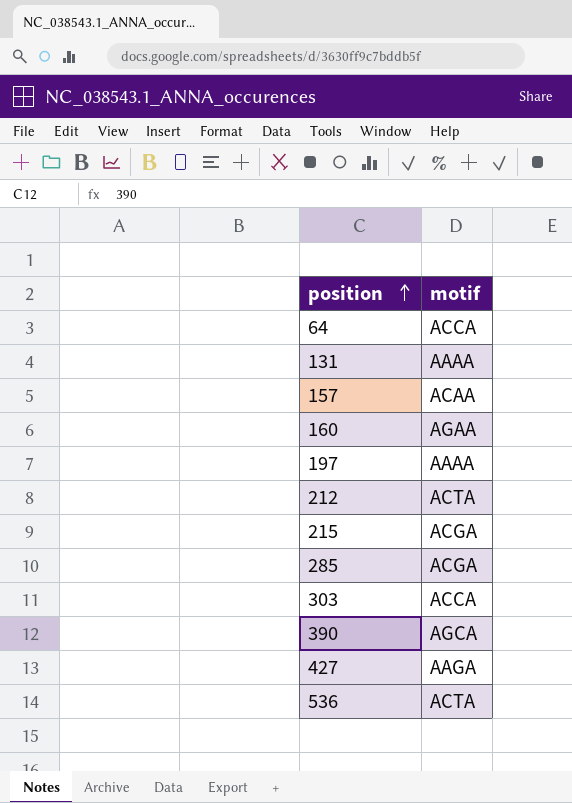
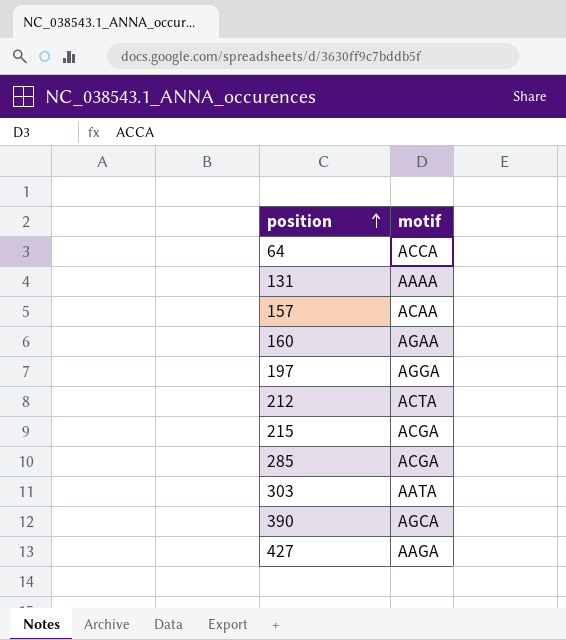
row 536: ACTA -> none
197 | motif: AAAA -> AGGA
303 | motif: ACCA -> AATA

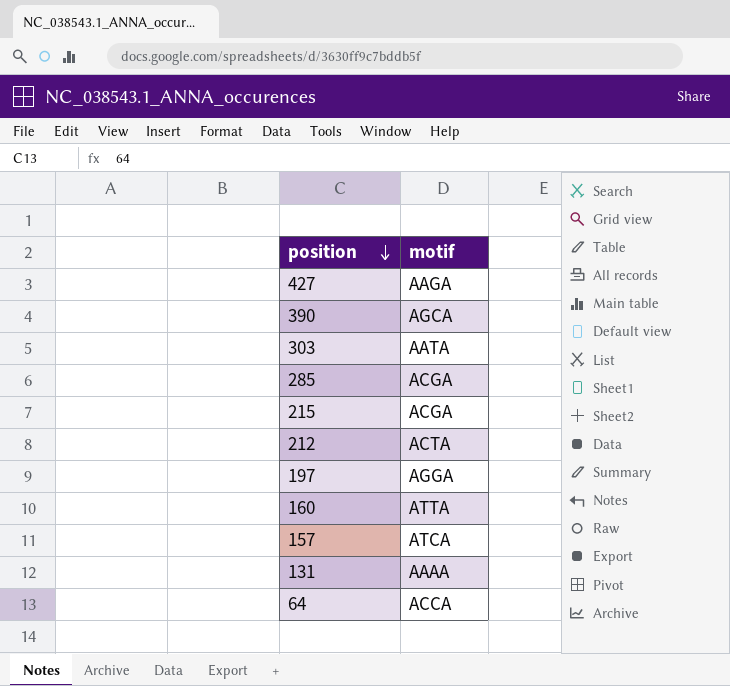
row order: position ascending -> position descending
160 | motif: AGAA -> ATTA
157 | motif: ACAA -> ATCA

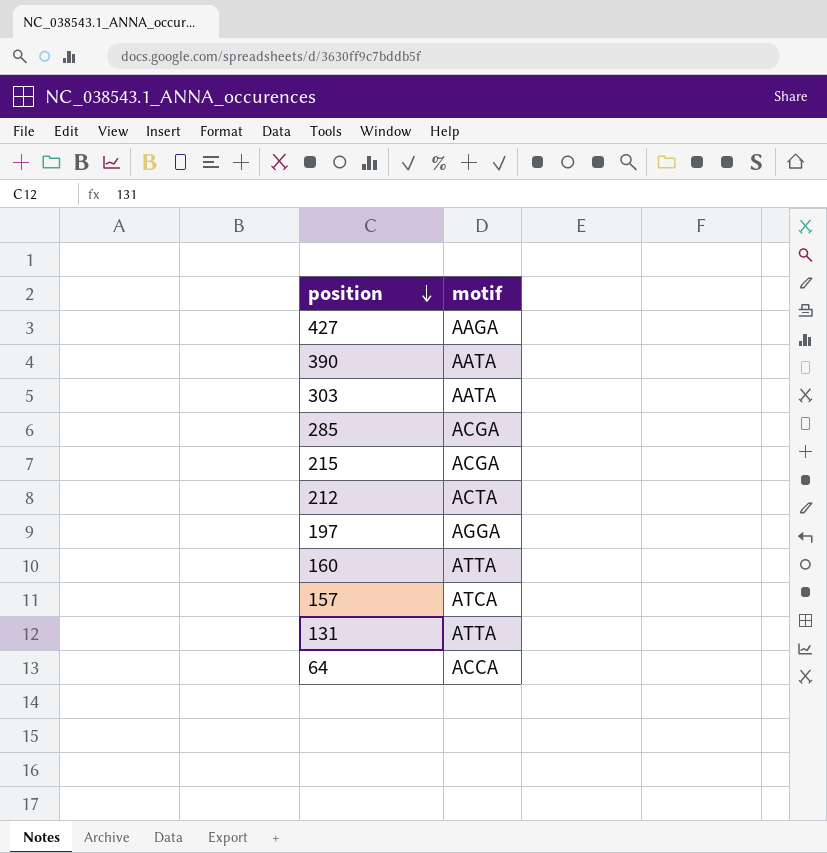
390 | motif: AGCA -> AATA
131 | motif: AAAA -> ATTA

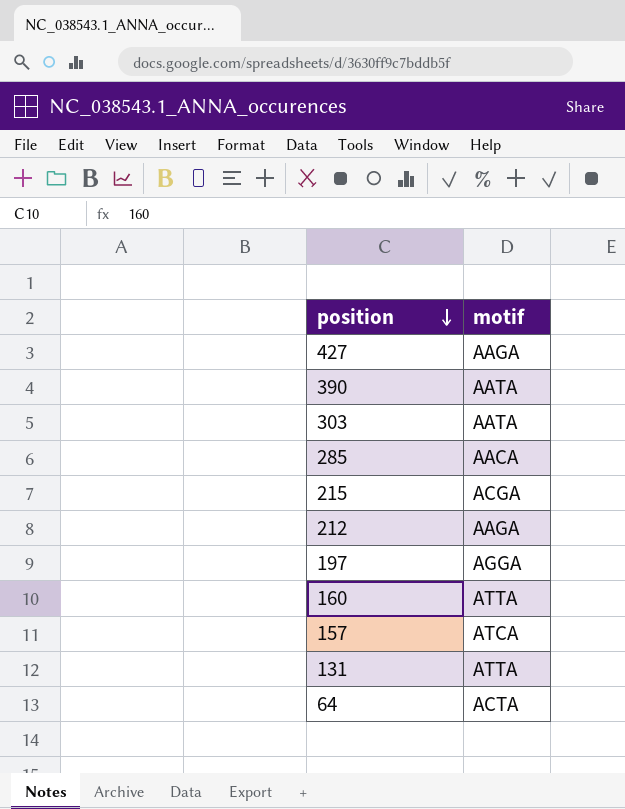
285 | motif: ACGA -> AACA
212 | motif: ACTA -> AAGA
64 | motif: ACCA -> ACTA

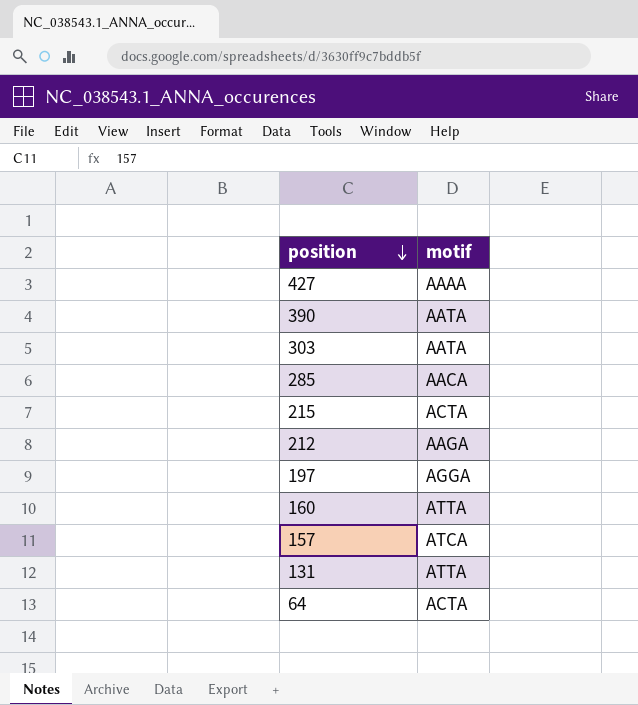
427 | motif: AAGA -> AAAA
215 | motif: ACGA -> ACTA

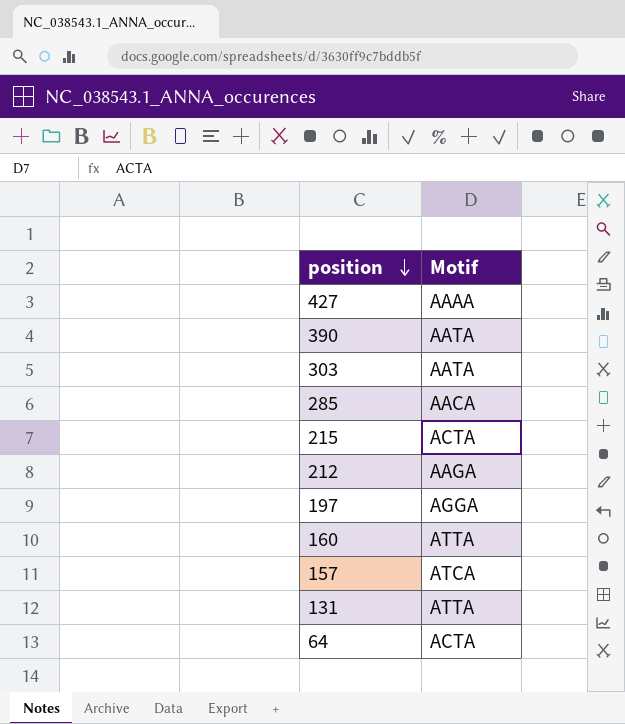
column name: motif -> Motif

